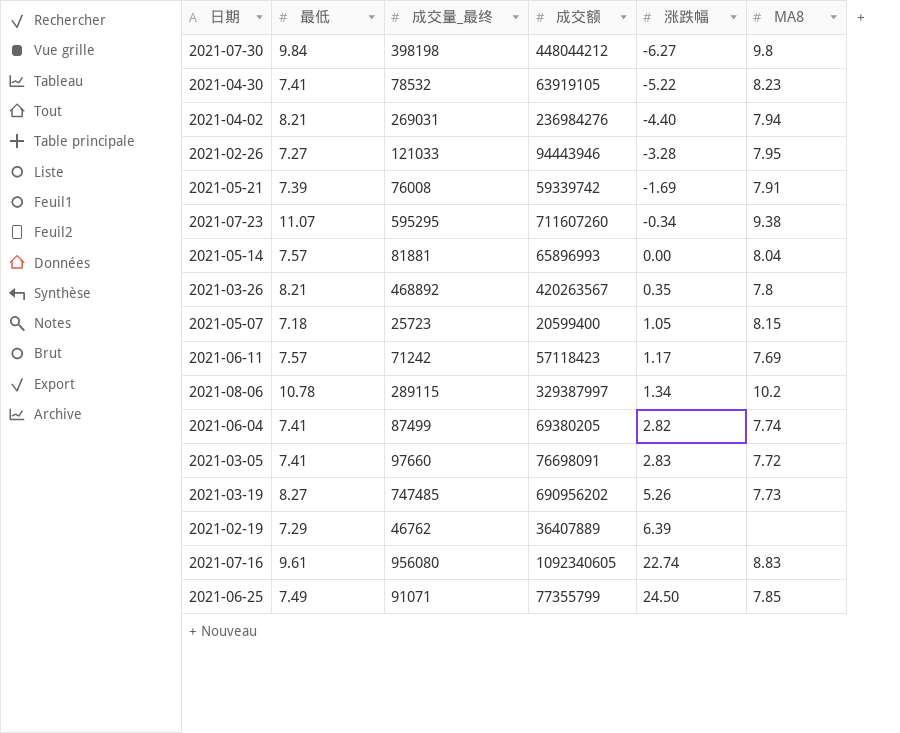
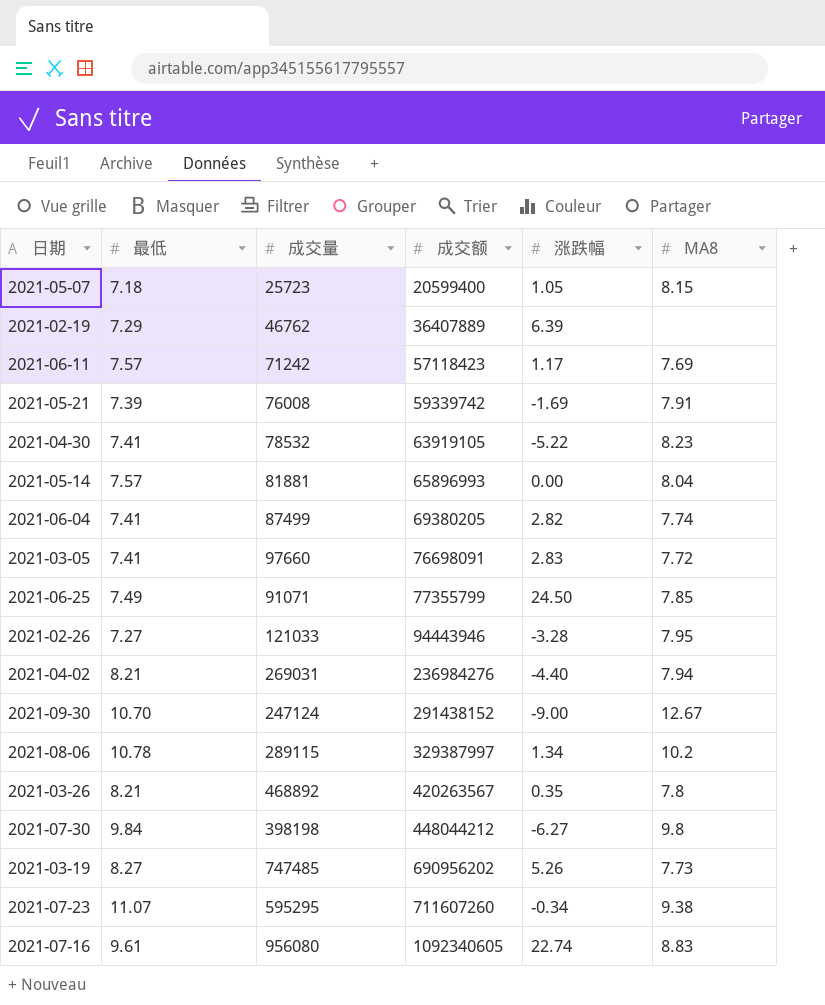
row order: 涨跌幅 ascending -> 成交额 ascending
column name: 成交量_最终 -> 成交量
row 2021-09-30: none -> 10.70 | 247124 | 291438152 | -9.00 | 12.67

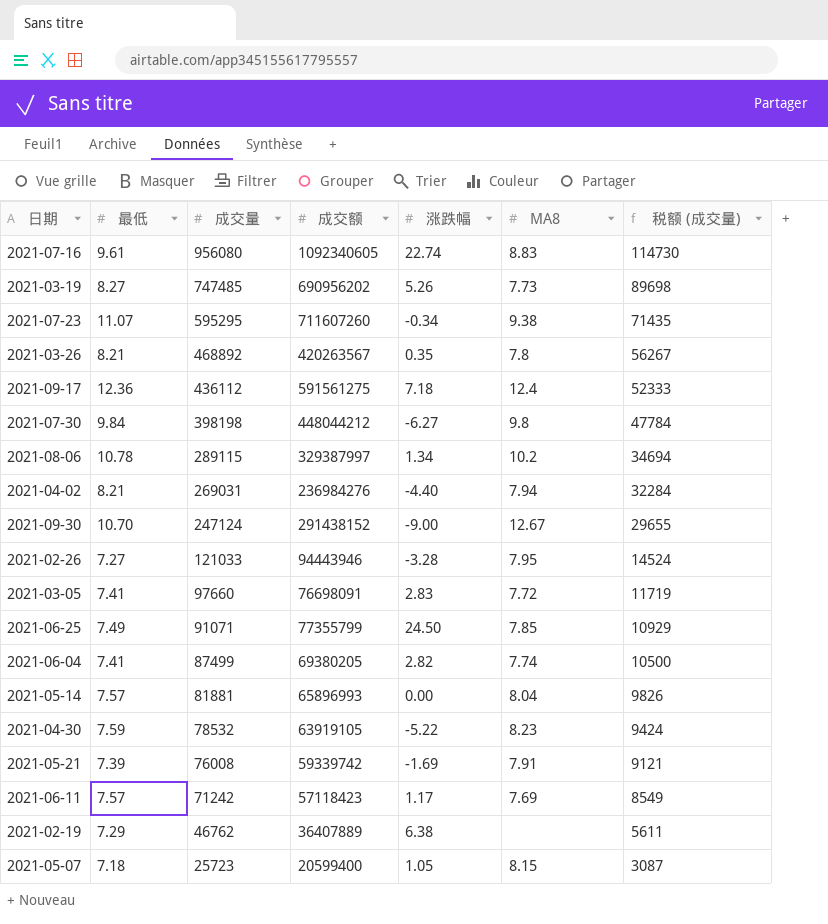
row order: 成交额 ascending -> 成交量 descending
column 税额 (成交量) | formula: none -> [成交量] * 0.12
row 2021-09-17: none -> 12.36 | 436112 | 591561275 | 7.18 | 12.4 | 52333
2021-04-30 | 最低: 7.41 -> 7.59
2021-02-19 | 涨跌幅: 6.39 -> 6.38

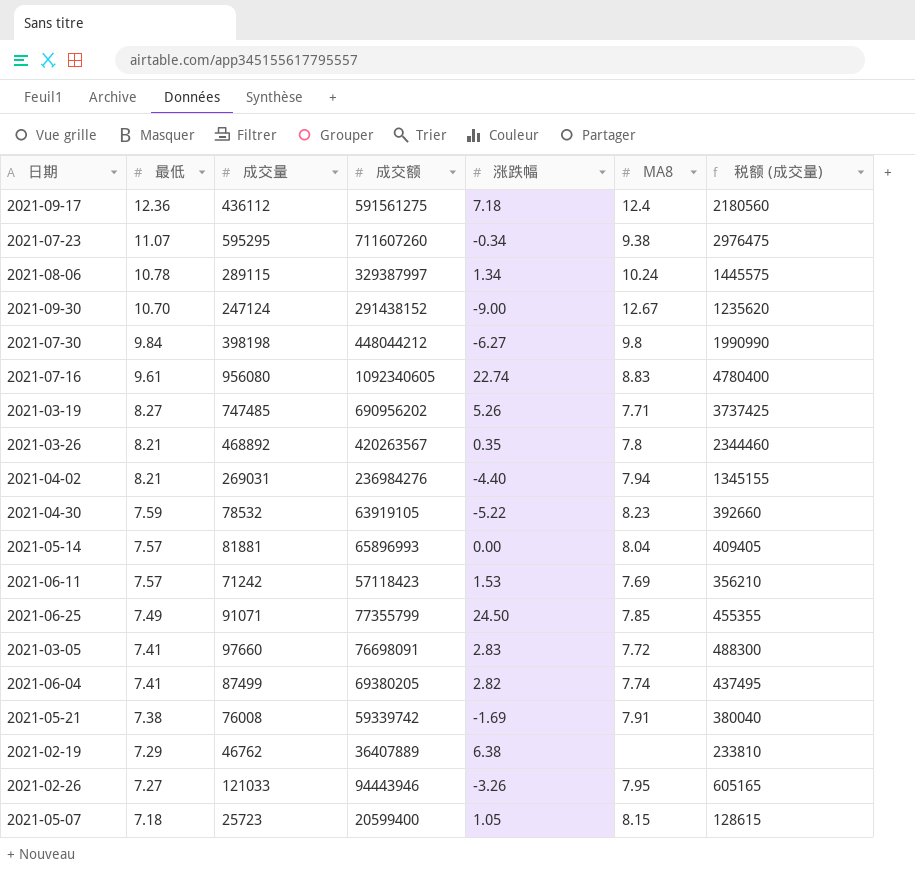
row order: 成交量 descending -> 最低 descending
column 税额 (成交量) | formula: [成交量] * 0.12 -> [成交量] * 5
2021-08-06 | MA8: 10.2 -> 10.24
2021-03-19 | MA8: 7.73 -> 7.71
2021-06-11 | 涨跌幅: 1.17 -> 1.53
2021-05-21 | 最低: 7.39 -> 7.38
2021-02-26 | 涨跌幅: -3.28 -> -3.26

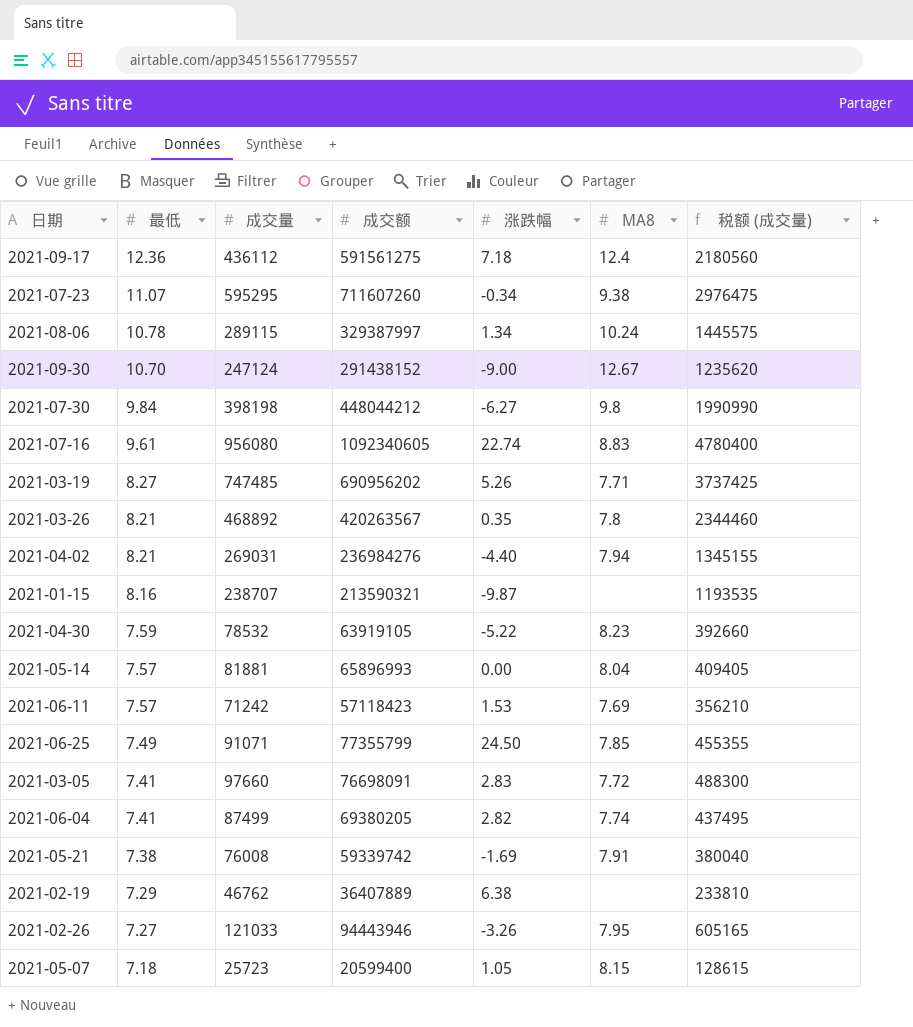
row 2021-01-15: none -> 8.16 | 238707 | 213590321 | -9.87 | none | 1193535

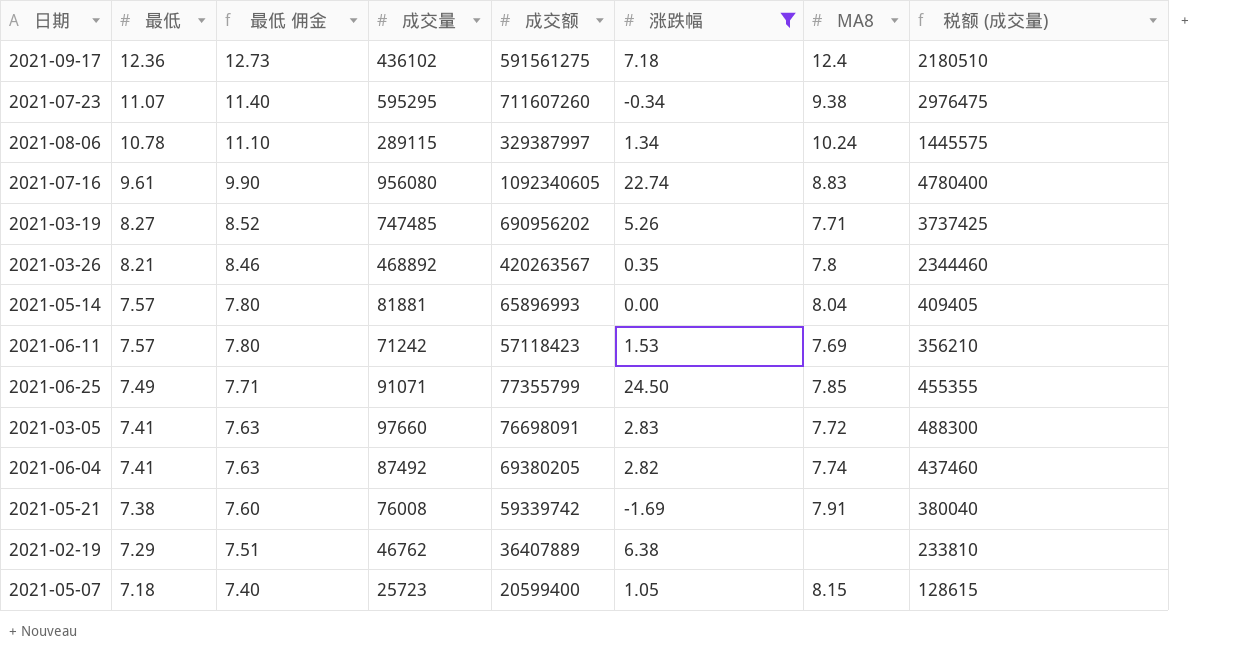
filter: none -> 涨跌幅 >= -1.69
column 最低 佣金 | formula: none -> [最低] * 1.03
2021-09-17 | 成交量: 436112 -> 436102
2021-09-17 | 税额 (成交量): 2180560 -> 2180510
2021-06-04 | 成交量: 87499 -> 87492
2021-06-04 | 税额 (成交量): 437495 -> 437460

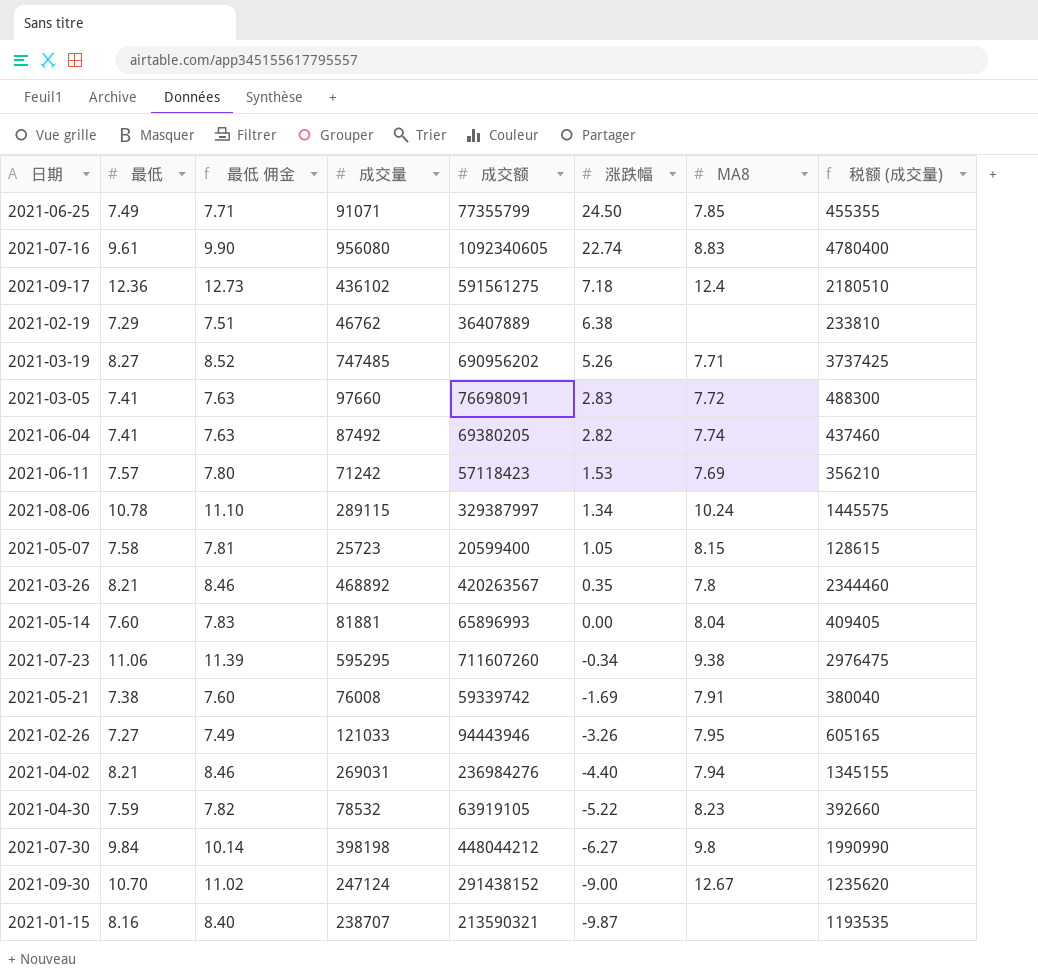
filter: 涨跌幅 >= -1.69 -> none
row order: 最低 descending -> 涨跌幅 descending
2021-05-07 | 最低: 7.18 -> 7.58
2021-05-07 | 最低 佣金: 7.40 -> 7.81
2021-05-14 | 最低: 7.57 -> 7.60
2021-05-14 | 最低 佣金: 7.80 -> 7.83
2021-07-23 | 最低: 11.07 -> 11.06
2021-07-23 | 最低 佣金: 11.40 -> 11.39

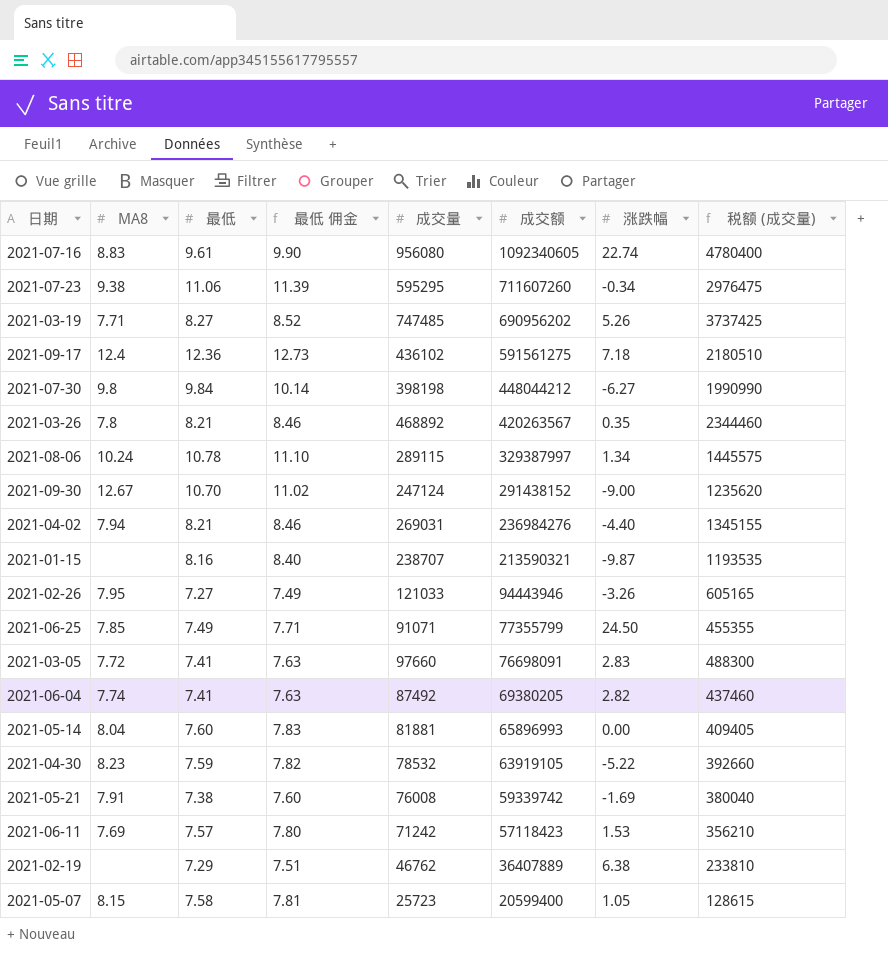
row order: 涨跌幅 descending -> 成交额 descending
column MA8 | position: 7 -> 2

